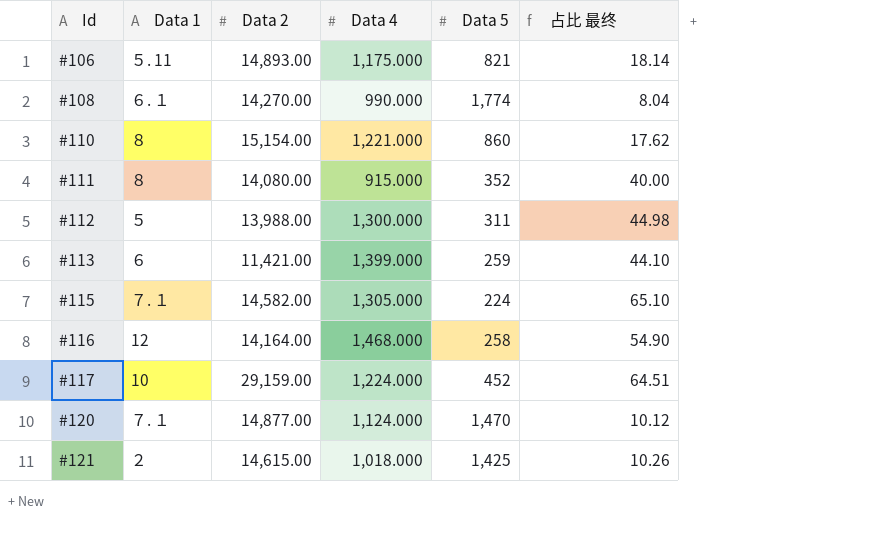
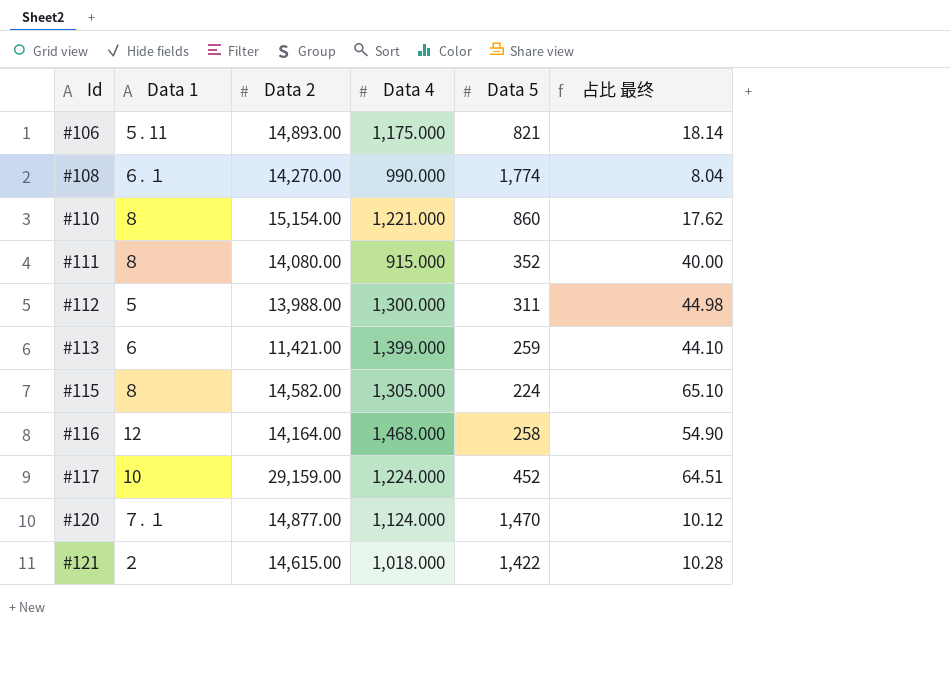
#115 | Data 1: ７. １ -> ８
#121 | Data 5: 1,425 -> 1,422
#121 | 占比 最终: 10.26 -> 10.28

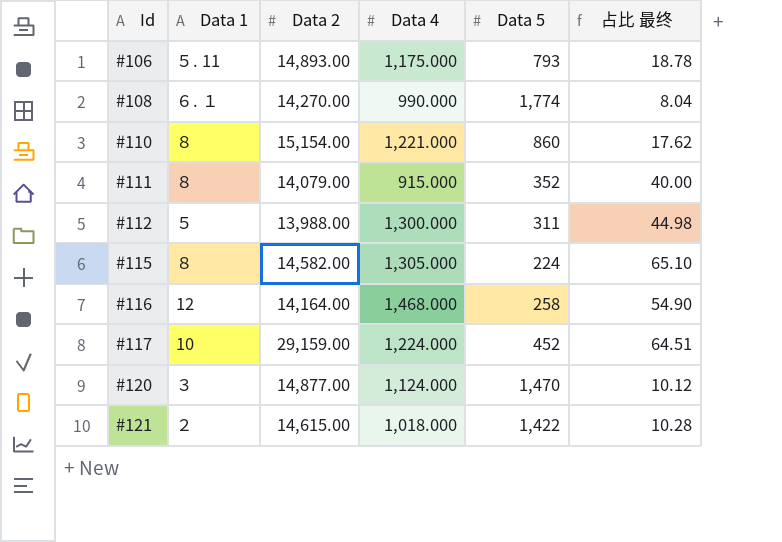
row #113: ６ | 11,421.00 | 1,399.000 | 259 | 44.10 -> none
#106 | Data 5: 821 -> 793
#106 | 占比 最终: 18.14 -> 18.78
#111 | Data 2: 14,080.00 -> 14,079.00
#120 | Data 1: ７. １ -> ３

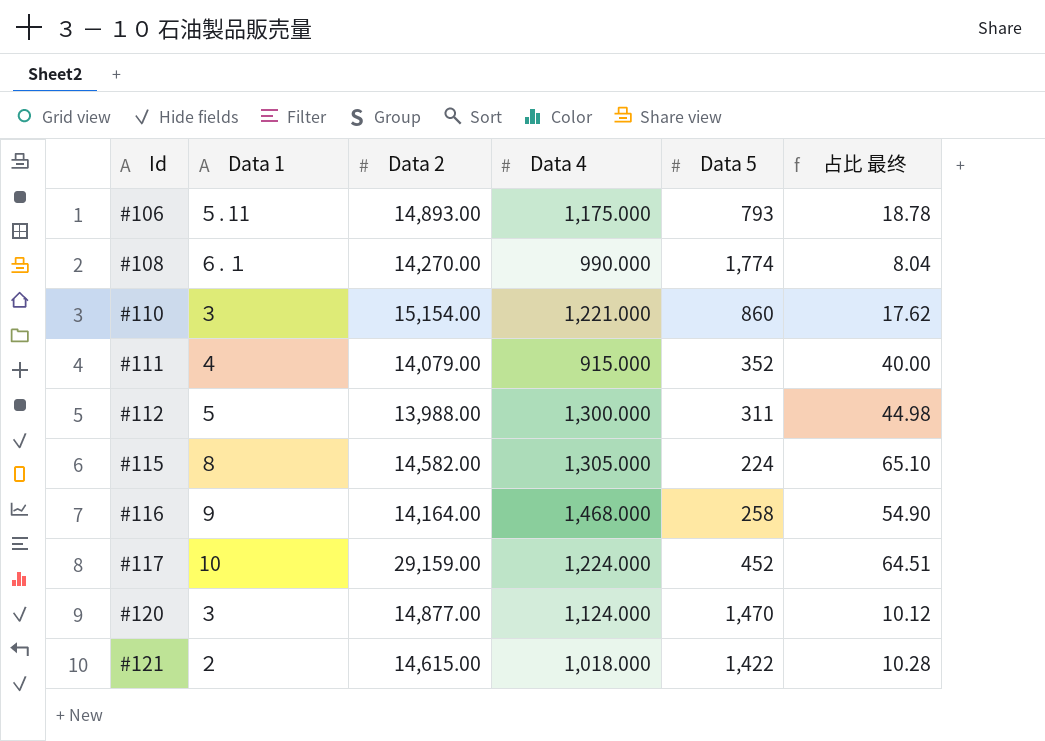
#110 | Data 1: ８ -> ３
#111 | Data 1: ８ -> ４
#116 | Data 1: 12 -> ９

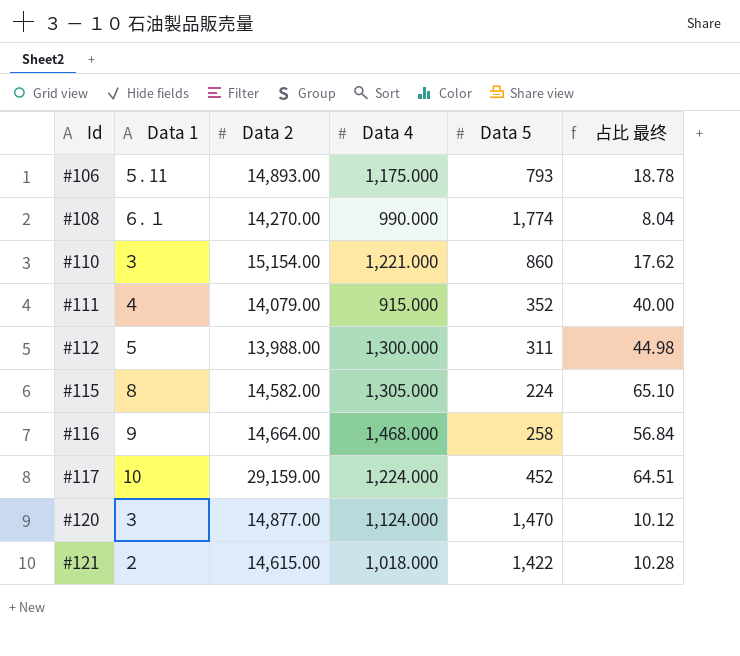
#116 | Data 2: 14,164.00 -> 14,664.00
#116 | 占比 最终: 54.90 -> 56.84

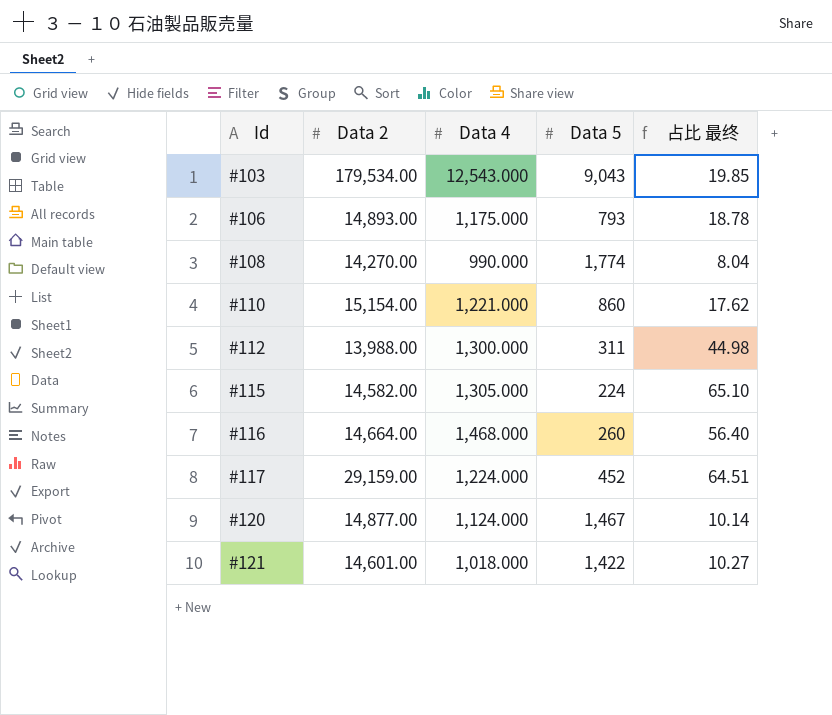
column Data 1 | position: 2 -> none
row #111: ４ | 14,079.00 | 915.000 | 352 | 40.00 -> none
row #103: none -> 179,534.00 | 12,543.000 | 9,043 | 19.85
#116 | Data 5: 258 -> 260
#116 | 占比 最终: 56.84 -> 56.40
#120 | Data 5: 1,470 -> 1,467
#120 | 占比 最终: 10.12 -> 10.14
#121 | Data 2: 14,615.00 -> 14,601.00
#121 | 占比 最终: 10.28 -> 10.27

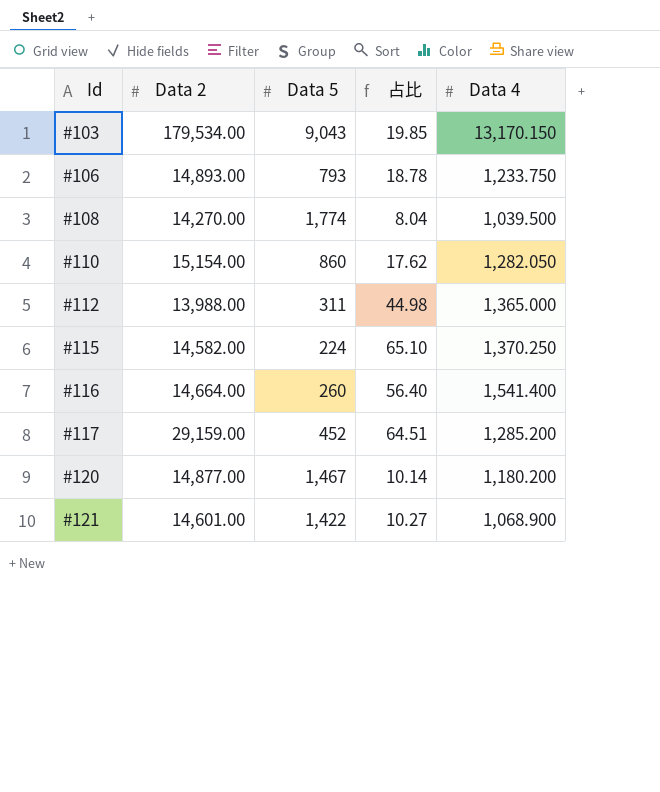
column name: 占比 最终 -> 占比
column Data 4 | position: 3 -> 5
#103 | Data 4: 12,543.000 -> 13,170.150
#106 | Data 4: 1,175.000 -> 1,233.750
#108 | Data 4: 990.000 -> 1,039.500
#110 | Data 4: 1,221.000 -> 1,282.050
#112 | Data 4: 1,300.000 -> 1,365.000
#115 | Data 4: 1,305.000 -> 1,370.250
#116 | Data 4: 1,468.000 -> 1,541.400
#117 | Data 4: 1,224.000 -> 1,285.200
#120 | Data 4: 1,124.000 -> 1,180.200
#121 | Data 4: 1,018.000 -> 1,068.900

